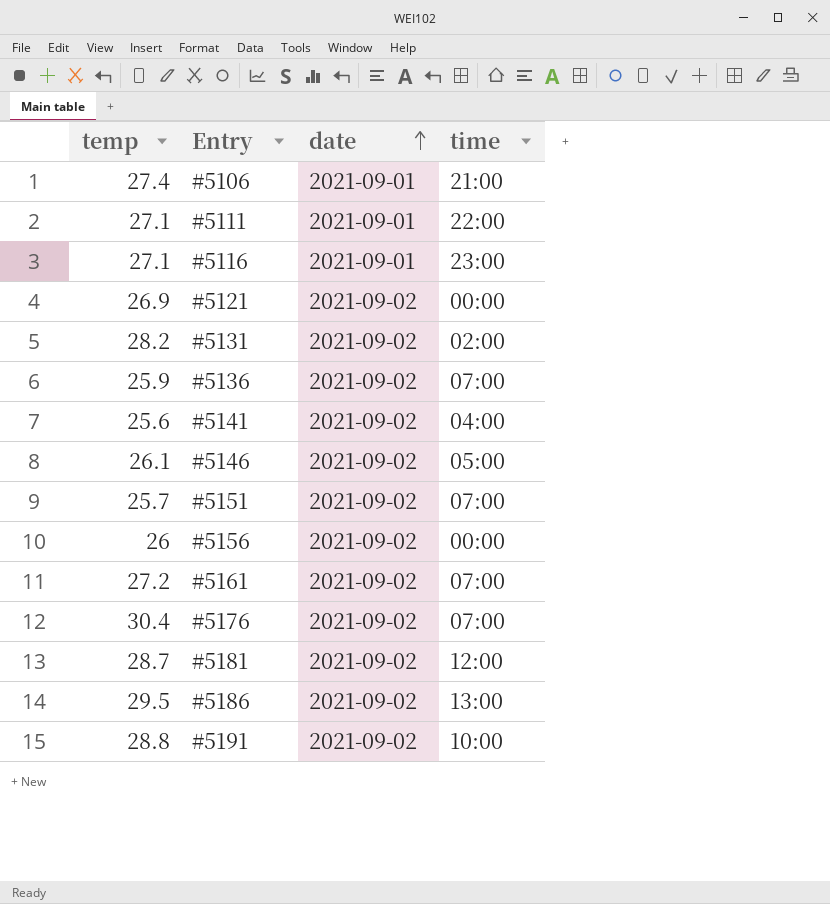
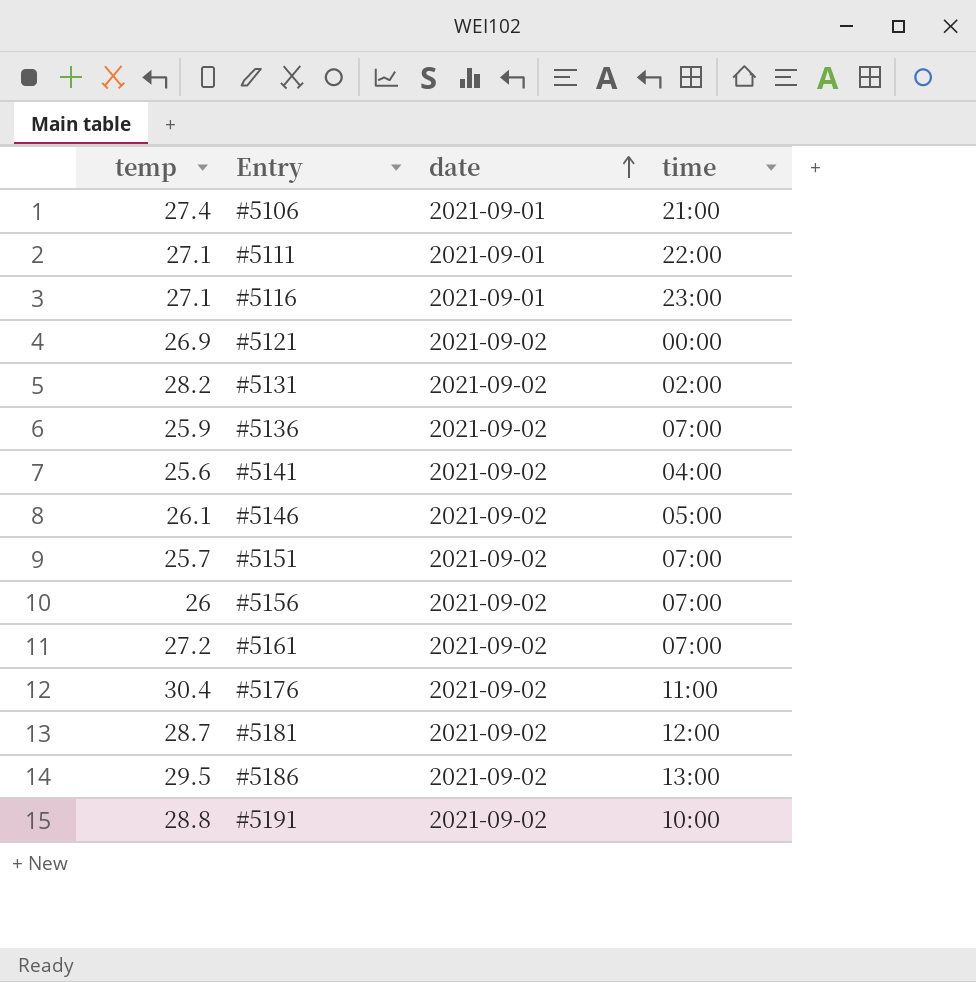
#5156 | time: 00:00 -> 07:00
#5176 | time: 07:00 -> 11:00

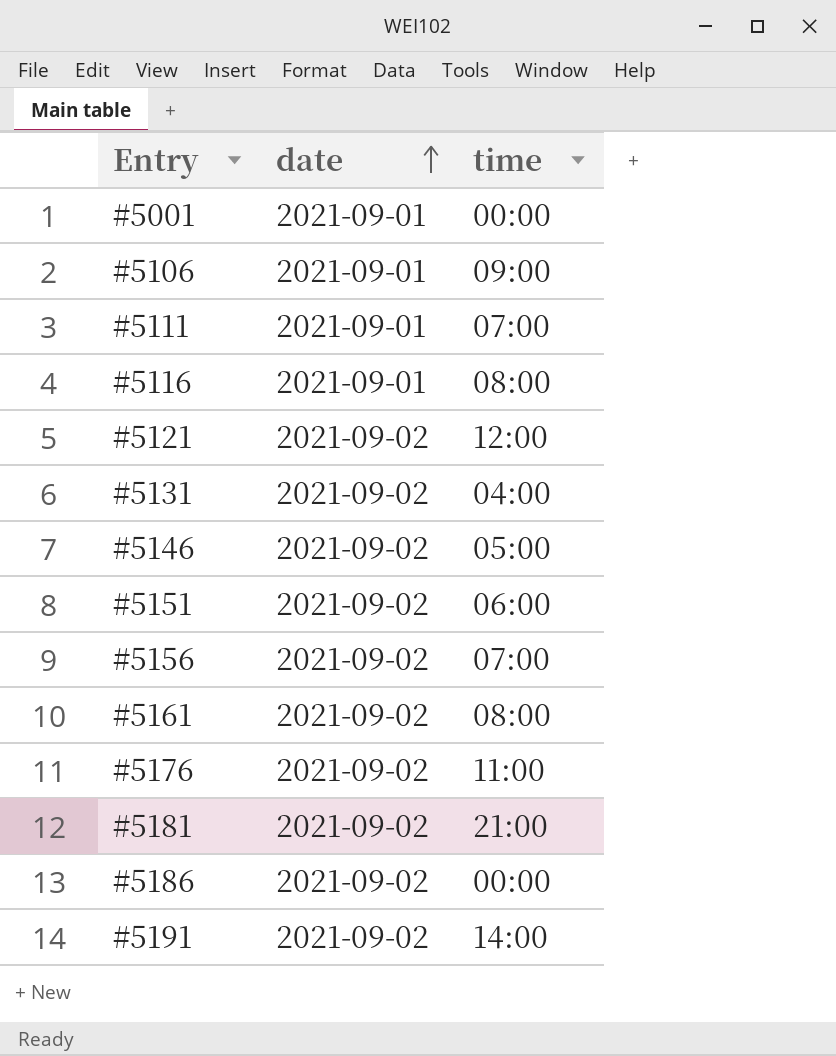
column temp | position: 1 -> none
row #5136: 25.9 | 2021-09-02 | 07:00 -> none
row #5141: 25.6 | 2021-09-02 | 04:00 -> none
row #5001: none -> 2021-09-01 | 00:00
#5106 | time: 21:00 -> 09:00
#5111 | time: 22:00 -> 07:00
#5116 | time: 23:00 -> 08:00
#5121 | time: 00:00 -> 12:00
#5131 | time: 02:00 -> 04:00
#5151 | time: 07:00 -> 06:00
#5161 | time: 07:00 -> 08:00
#5181 | time: 12:00 -> 21:00
#5186 | time: 13:00 -> 00:00
#5191 | time: 10:00 -> 14:00

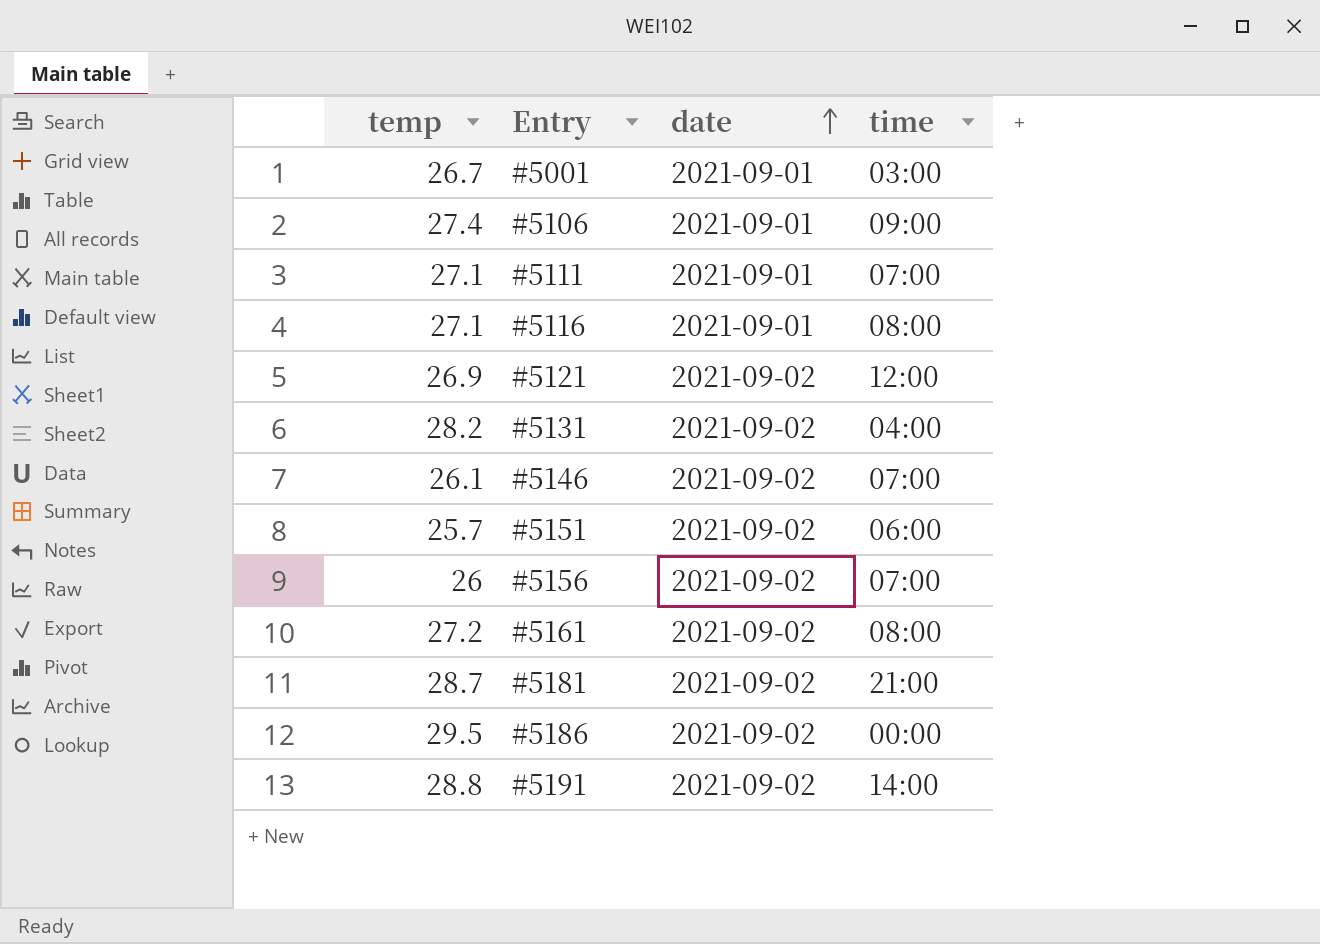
column temp | position: none -> 1
row #5176: 2021-09-02 | 11:00 -> none
#5001 | time: 00:00 -> 03:00
#5146 | time: 05:00 -> 07:00

